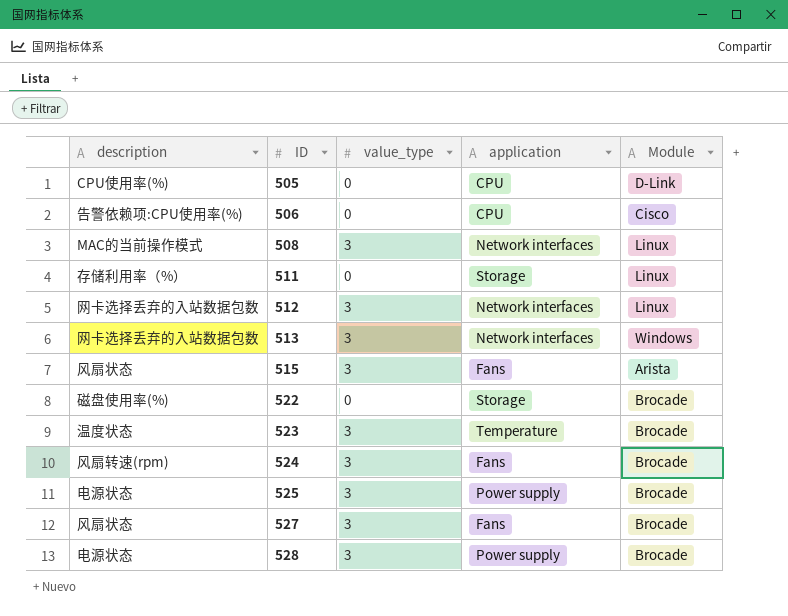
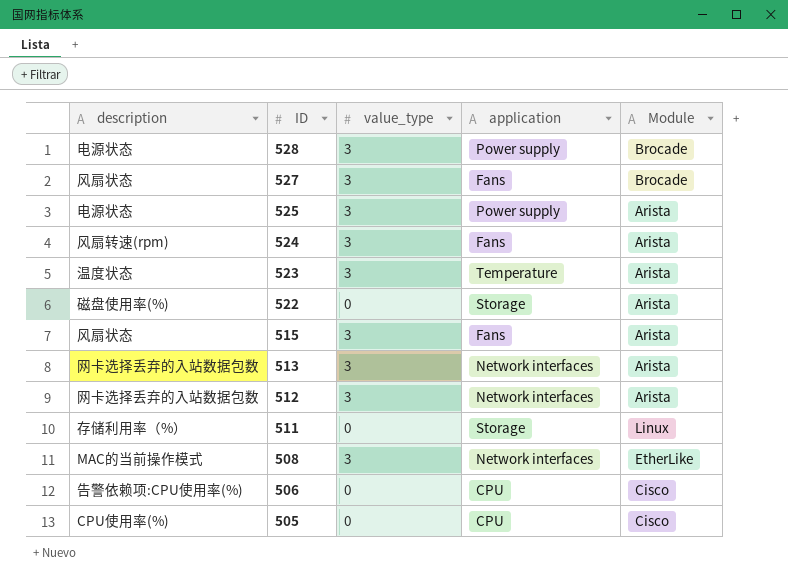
row order: ID ascending -> ID descending
525 | Module: Brocade -> Arista
524 | Module: Brocade -> Arista
523 | Module: Brocade -> Arista
522 | Module: Brocade -> Arista
513 | Module: Windows -> Arista
512 | Module: Linux -> Arista
508 | Module: Linux -> EtherLike
505 | Module: D-Link -> Cisco

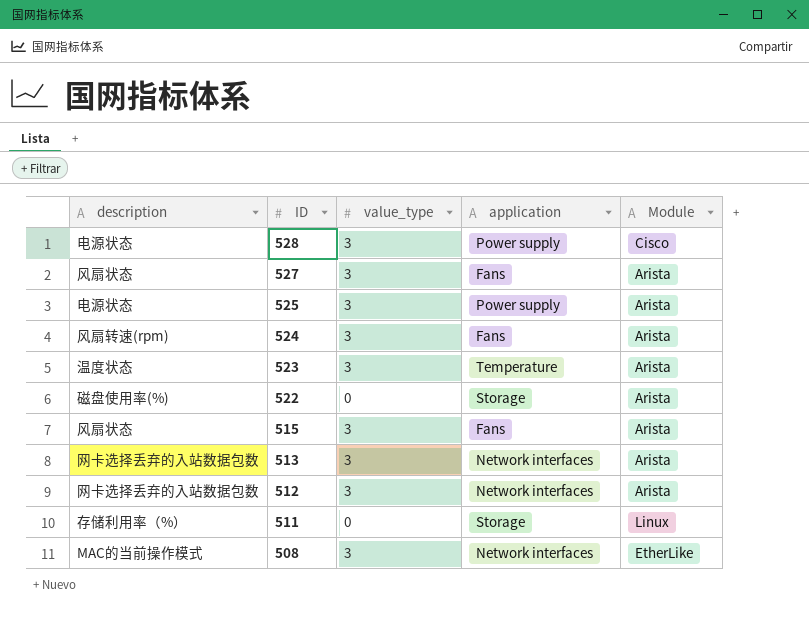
row 506: 告警依赖项:CPU使用率(%) | 0 | CPU | Cisco -> none
row 505: CPU使用率(%) | 0 | CPU | Cisco -> none
528 | Module: Brocade -> Cisco
527 | Module: Brocade -> Arista

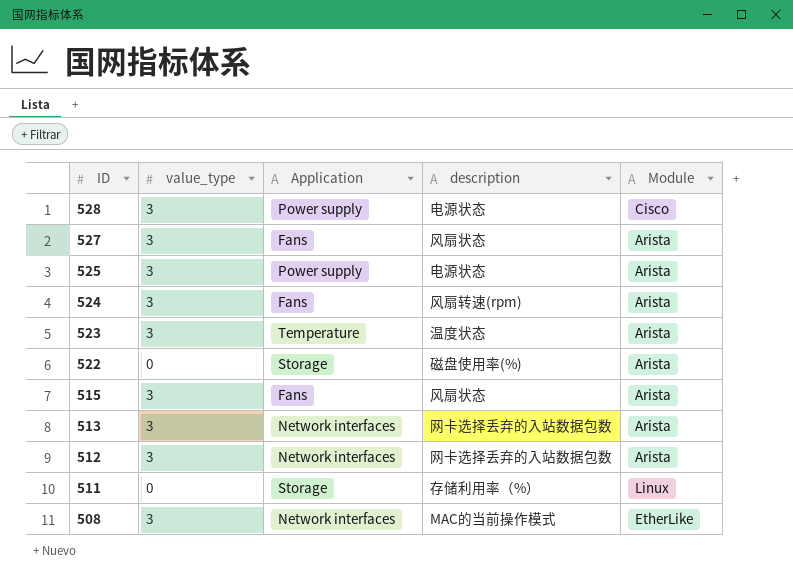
column name: application -> Application
column description | position: 1 -> 4

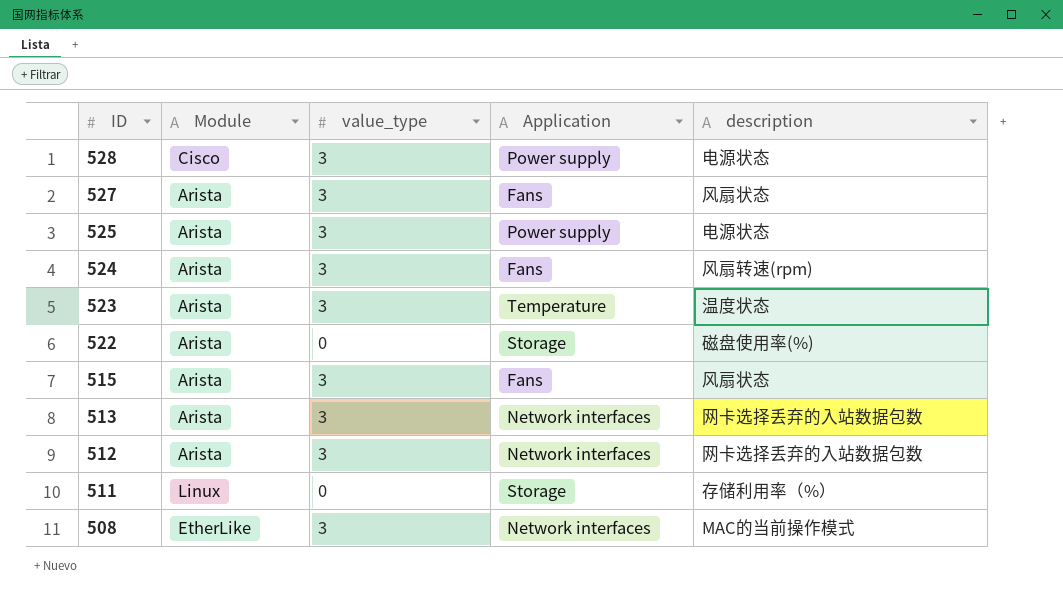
column Module | position: 5 -> 2

